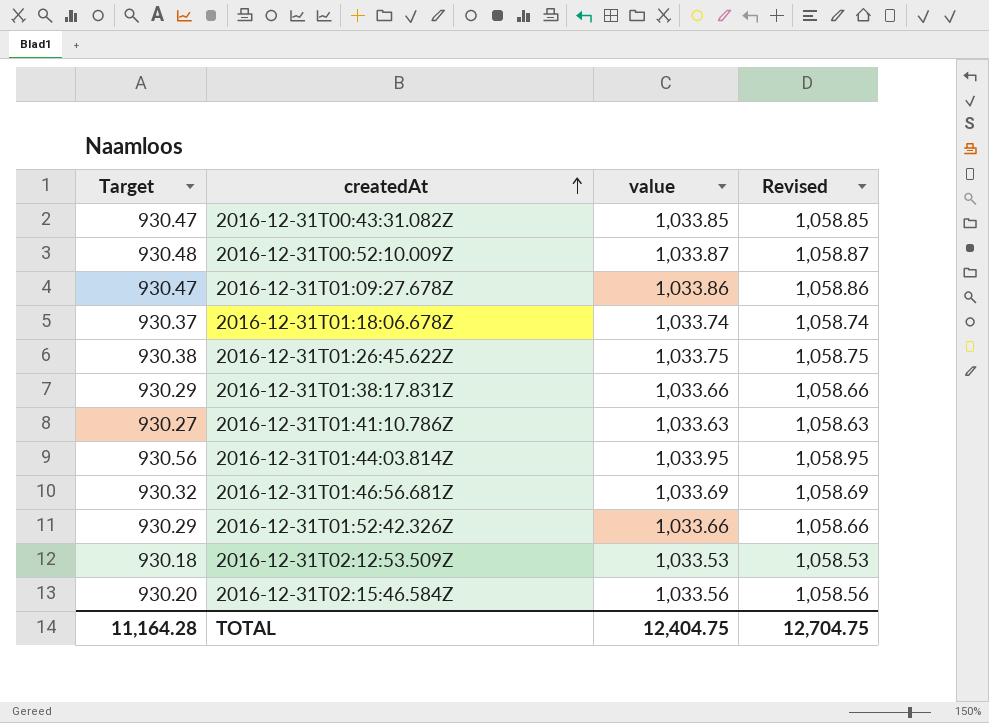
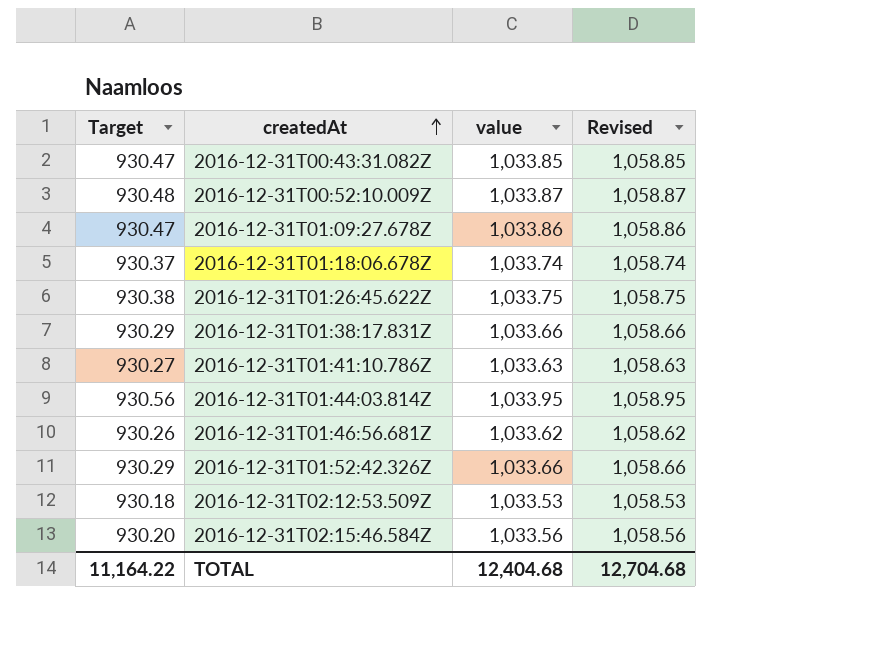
2016-12-31T01:46:56.681Z | Target: 930.32 -> 930.26
2016-12-31T01:46:56.681Z | value: 1,033.69 -> 1,033.62
2016-12-31T01:46:56.681Z | Revised: 1,058.69 -> 1,058.62
TOTAL | Target: 11,164.28 -> 11,164.22
TOTAL | value: 12,404.75 -> 12,404.68
TOTAL | Revised: 12,704.75 -> 12,704.68

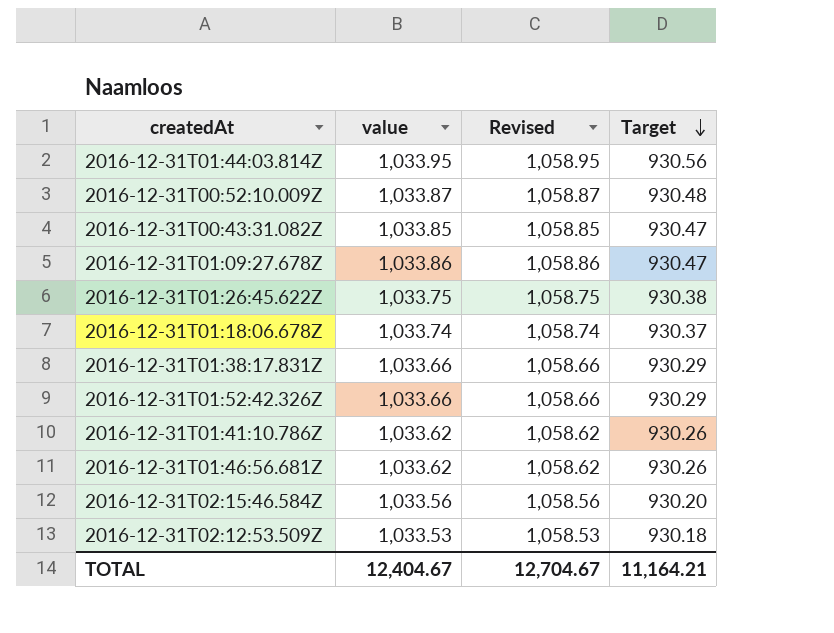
row order: createdAt ascending -> Target descending
column Target | position: 1 -> 4
2016-12-31T01:41:10.786Z | value: 1,033.63 -> 1,033.62
2016-12-31T01:41:10.786Z | Revised: 1,058.63 -> 1,058.62
2016-12-31T01:41:10.786Z | Target: 930.27 -> 930.26
TOTAL | value: 12,404.68 -> 12,404.67
TOTAL | Revised: 12,704.68 -> 12,704.67
TOTAL | Target: 11,164.22 -> 11,164.21

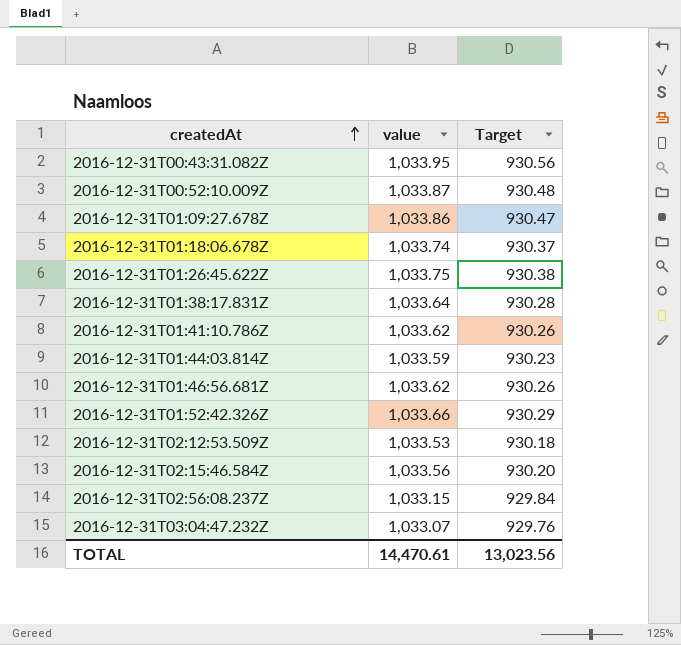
row order: Target descending -> createdAt ascending
column Revised | formula: [value] + 25 -> none
2016-12-31T00:43:31.082Z | value: 1,033.85 -> 1,033.95
2016-12-31T00:43:31.082Z | Target: 930.47 -> 930.56
2016-12-31T01:38:17.831Z | value: 1,033.66 -> 1,033.64
2016-12-31T01:38:17.831Z | Target: 930.29 -> 930.28
2016-12-31T01:44:03.814Z | value: 1,033.95 -> 1,033.59
2016-12-31T01:44:03.814Z | Target: 930.56 -> 930.23
row 2016-12-31T02:56:08.237Z: none -> 1,033.15 | 929.84
row 2016-12-31T03:04:47.232Z: none -> 1,033.07 | 929.76
TOTAL | value: 12,404.67 -> 14,470.61
TOTAL | Target: 11,164.21 -> 13,023.56

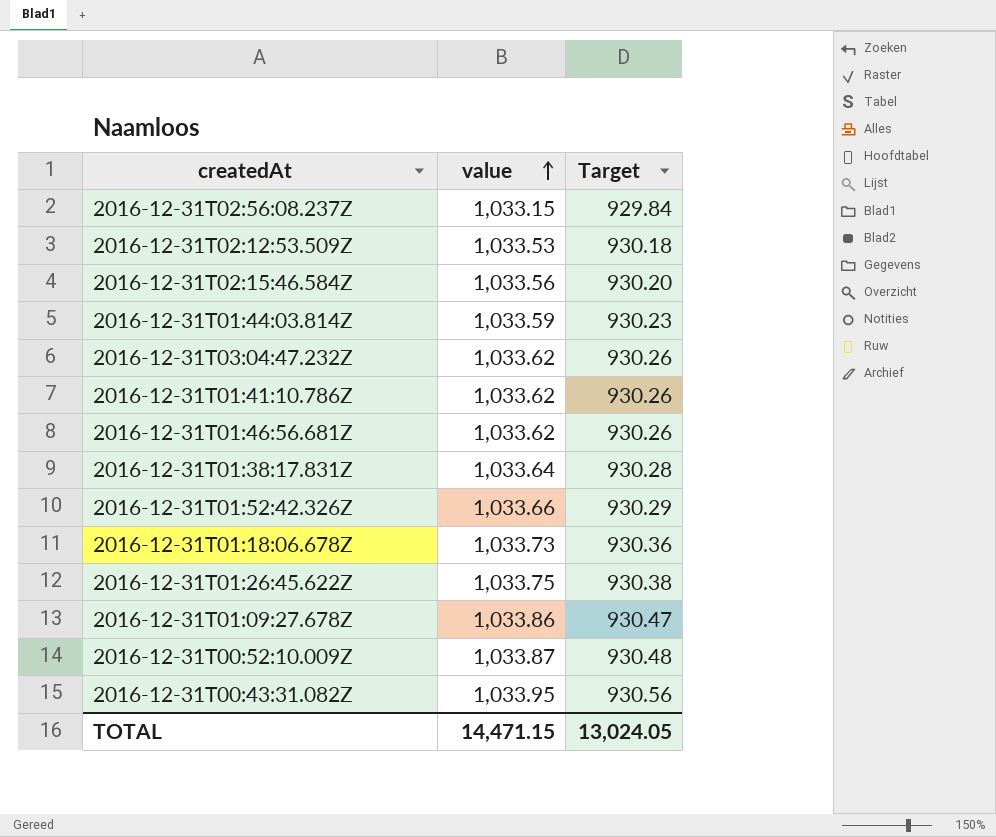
row order: createdAt ascending -> value ascending
2016-12-31T03:04:47.232Z | value: 1,033.07 -> 1,033.62
2016-12-31T03:04:47.232Z | Target: 929.76 -> 930.26
2016-12-31T01:18:06.678Z | value: 1,033.74 -> 1,033.73
2016-12-31T01:18:06.678Z | Target: 930.37 -> 930.36
TOTAL | value: 14,470.61 -> 14,471.15
TOTAL | Target: 13,023.56 -> 13,024.05

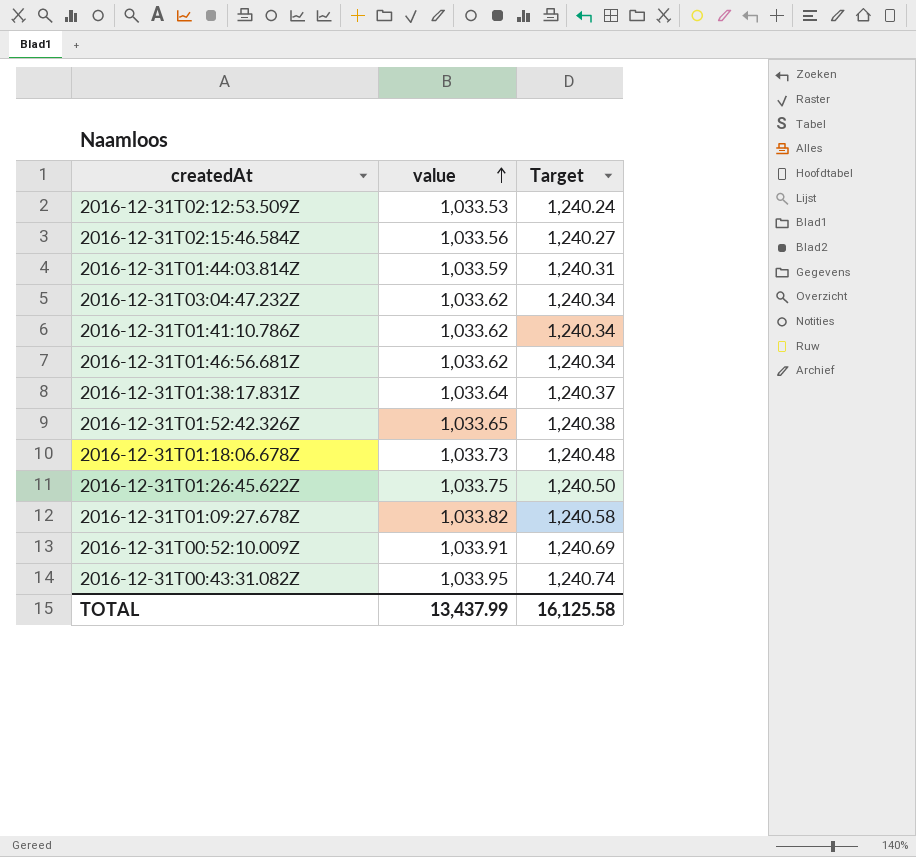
column Target | formula: [value] * 0.9 -> [value] * 1.2
row 2016-12-31T02:56:08.237Z: 1,033.15 | 929.84 -> none
2016-12-31T01:52:42.326Z | value: 1,033.66 -> 1,033.65
2016-12-31T01:09:27.678Z | value: 1,033.86 -> 1,033.82
2016-12-31T00:52:10.009Z | value: 1,033.87 -> 1,033.91
TOTAL | value: 14,471.15 -> 13,437.99
TOTAL | Target: 13,024.05 -> 16,125.58

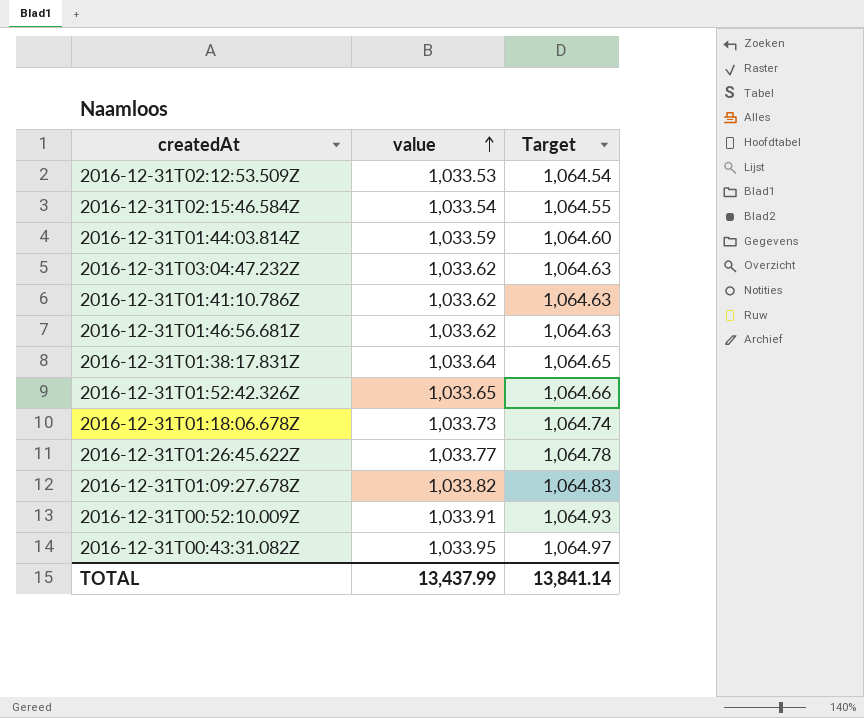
column Target | formula: [value] * 1.2 -> [value] * 1.03
2016-12-31T02:15:46.584Z | value: 1,033.56 -> 1,033.54
2016-12-31T01:26:45.622Z | value: 1,033.75 -> 1,033.77
TOTAL | Target: 16,125.58 -> 13,841.14

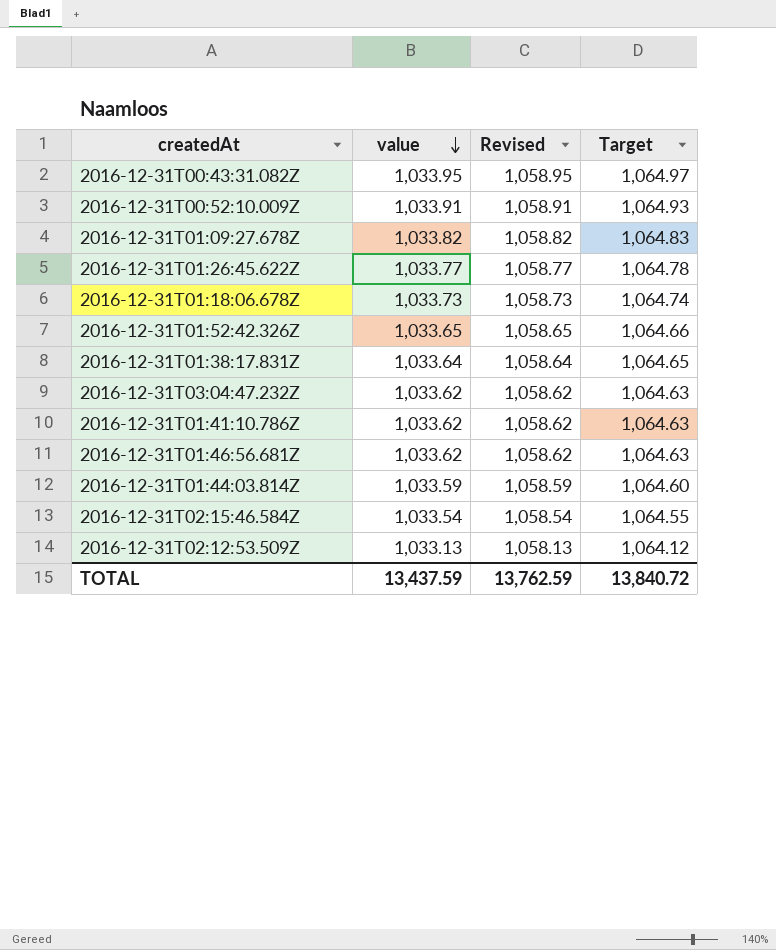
row order: value ascending -> value descending
column Revised | formula: none -> [value] + 25
2016-12-31T02:12:53.509Z | value: 1,033.53 -> 1,033.13
2016-12-31T02:12:53.509Z | Target: 1,064.54 -> 1,064.12
TOTAL | value: 13,437.99 -> 13,437.59
TOTAL | Target: 13,841.14 -> 13,840.72

